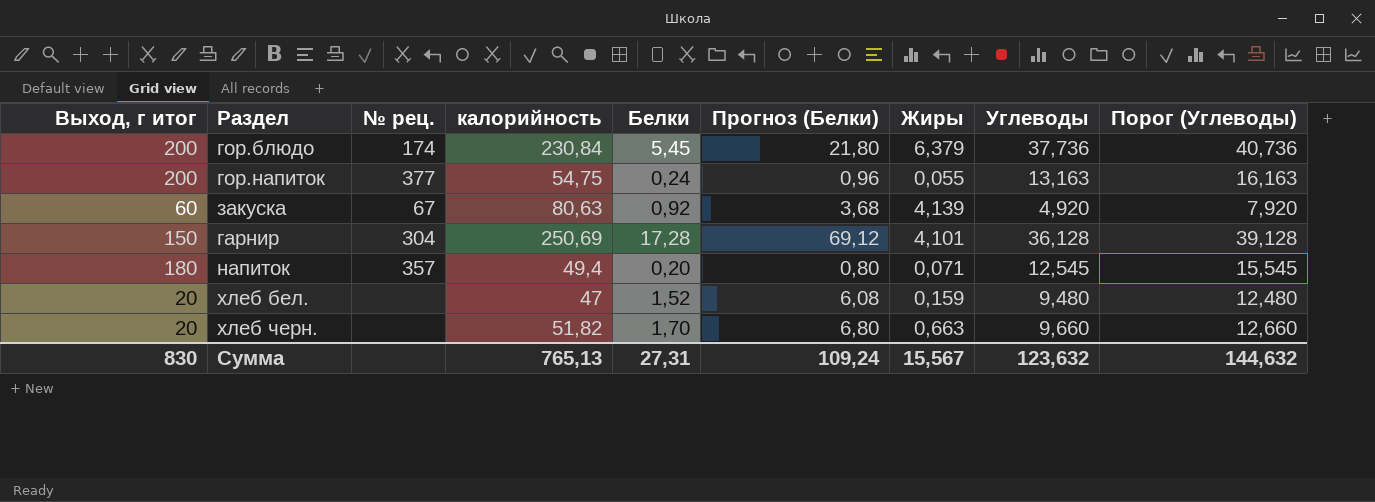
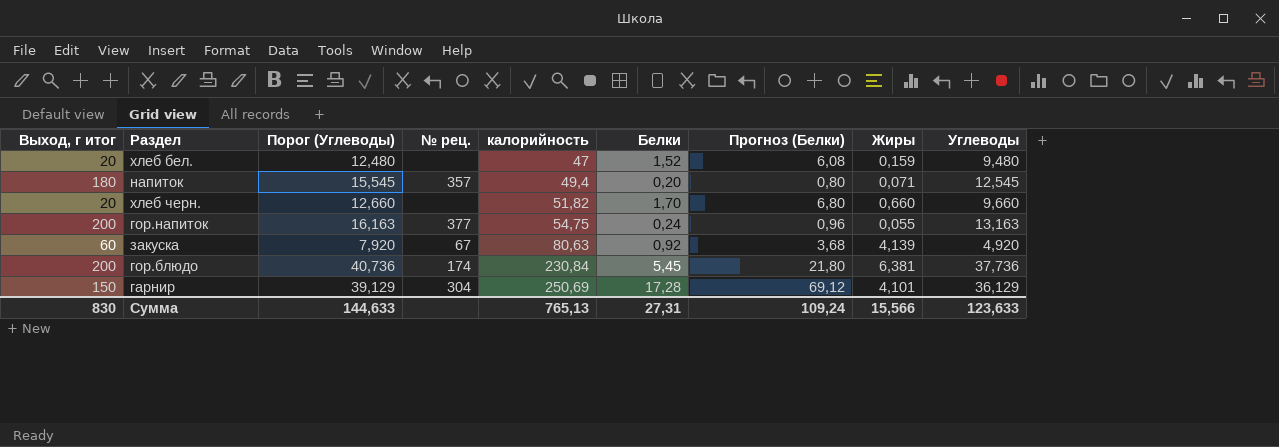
row order: none -> калорийность ascending
column Порог (Углеводы) | position: 9 -> 3
хлеб черн. | Жиры: 0,663 -> 0,660
гор.блюдо | Жиры: 6,379 -> 6,381
гарнир | Порог (Углеводы): 39,128 -> 39,129
гарнир | Углеводы: 36,128 -> 36,129
Сумма | Порог (Углеводы): 144,632 -> 144,633
Сумма | Жиры: 15,567 -> 15,566
Сумма | Углеводы: 123,632 -> 123,633

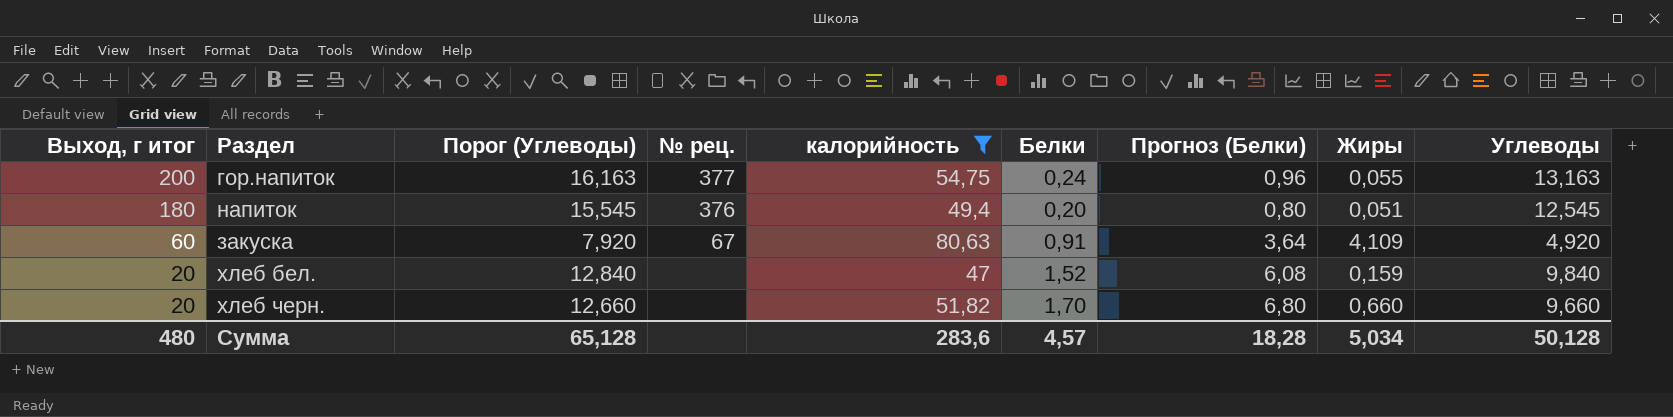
filter: none -> калорийность <= 80,63
row order: калорийность ascending -> Выход, г итог descending
напиток | № рец.: 357 -> 376
напиток | Жиры: 0,071 -> 0,051
закуска | Белки: 0,92 -> 0,91
закуска | Прогноз (Белки): 3,68 -> 3,64
закуска | Жиры: 4,139 -> 4,109
хлеб бел. | Порог (Углеводы): 12,480 -> 12,840
хлеб бел. | Углеводы: 9,480 -> 9,840
Сумма | Выход, г итог: 830 -> 480
Сумма | Порог (Углеводы): 144,633 -> 65,128
Сумма | калорийность: 765,13 -> 283,6
Сумма | Белки: 27,31 -> 4,57
Сумма | Прогноз (Белки): 109,24 -> 18,28
Сумма | Жиры: 15,566 -> 5,034
Сумма | Углеводы: 123,633 -> 50,128

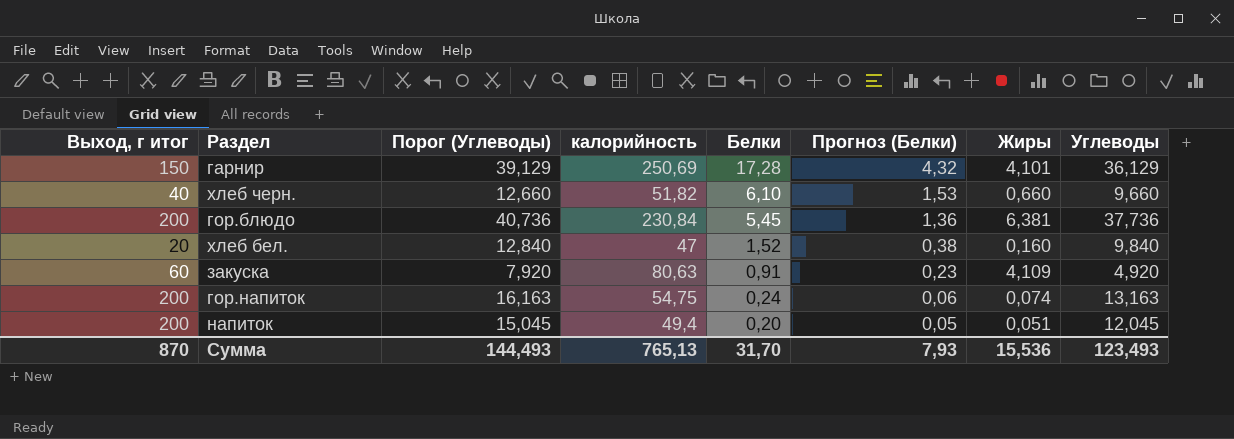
filter: калорийность <= 80,63 -> none
row order: Выход, г итог descending -> Белки descending
column № рец. | position: 4 -> none
column Прогноз (Белки) | formula: [Белки] * 4 -> [Белки] * 0,25
хлеб черн. | Выход, г итог: 20 -> 40
хлеб черн. | Белки: 1,70 -> 6,10
хлеб бел. | Жиры: 0,159 -> 0,160
гор.напиток | Жиры: 0,055 -> 0,074
напиток | Выход, г итог: 180 -> 200
напиток | Порог (Углеводы): 15,545 -> 15,045
напиток | Углеводы: 12,545 -> 12,045
Сумма | Выход, г итог: 480 -> 870
Сумма | Порог (Углеводы): 65,128 -> 144,493
Сумма | калорийность: 283,6 -> 765,13
Сумма | Белки: 4,57 -> 31,70
Сумма | Прогноз (Белки): 18,28 -> 7,93
Сумма | Жиры: 5,034 -> 15,536
Сумма | Углеводы: 50,128 -> 123,493

